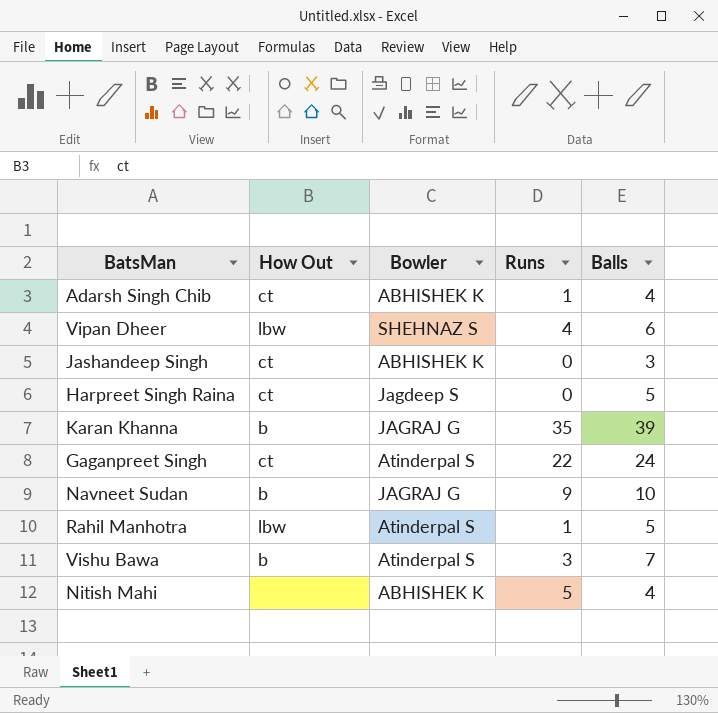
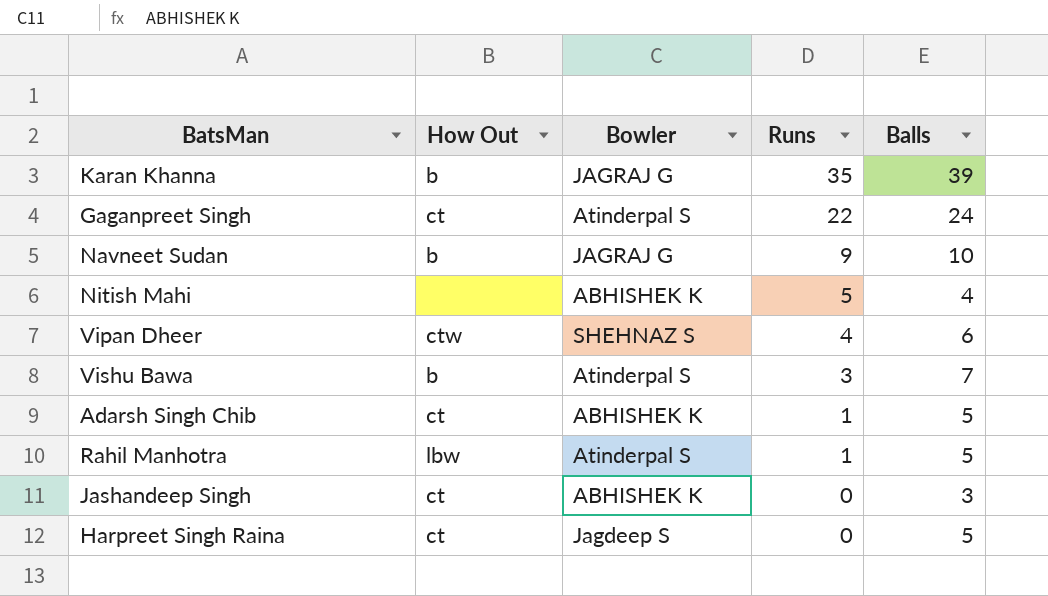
row order: none -> Runs descending
Vipan Dheer | How Out: lbw -> ctw
Adarsh Singh Chib | Balls: 4 -> 5

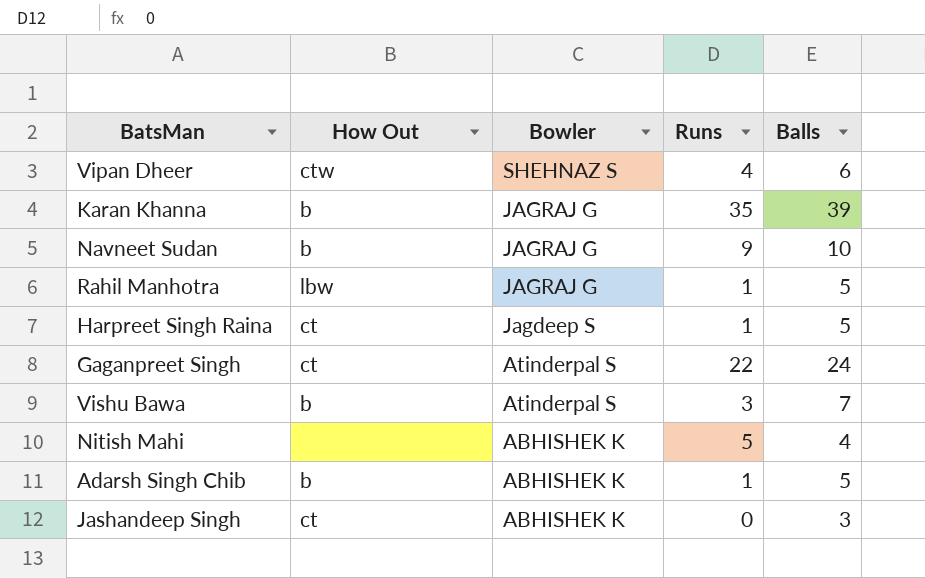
row order: Runs descending -> Bowler descending
Rahil Manhotra | Bowler: Atinderpal S -> JAGRAJ G
Harpreet Singh Raina | Runs: 0 -> 1
Adarsh Singh Chib | How Out: ct -> b

